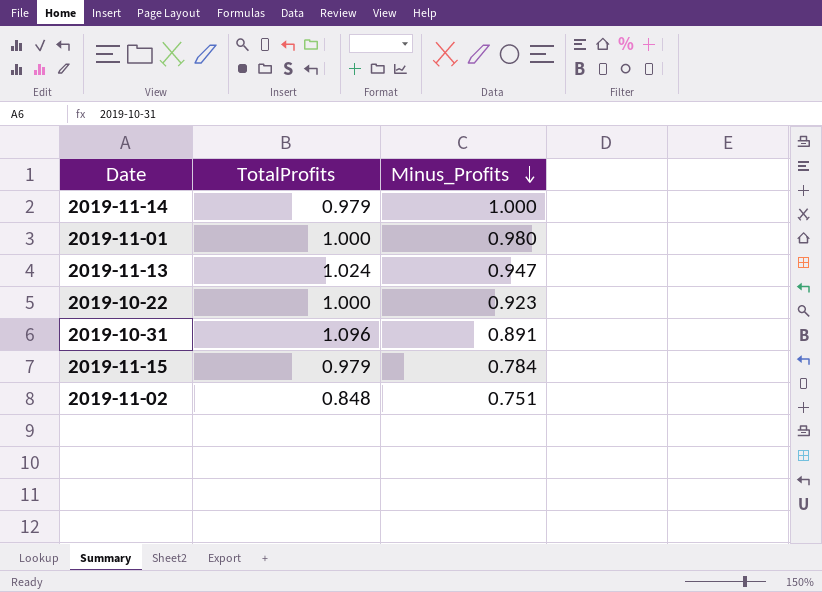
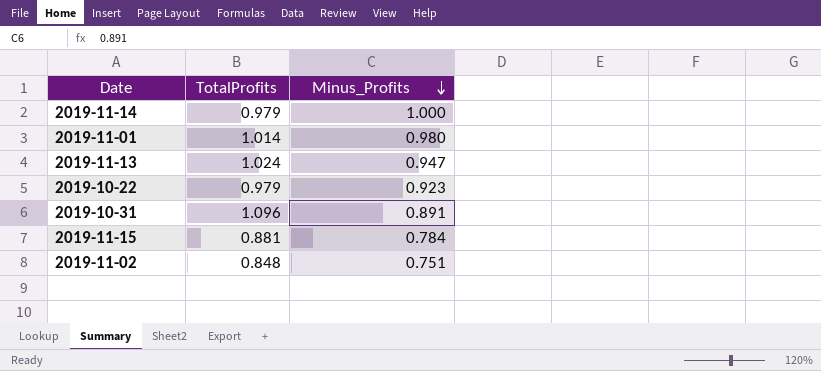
2019-11-01 | TotalProfits: 1.000 -> 1.014
2019-10-22 | TotalProfits: 1.000 -> 0.979
2019-11-15 | TotalProfits: 0.979 -> 0.881

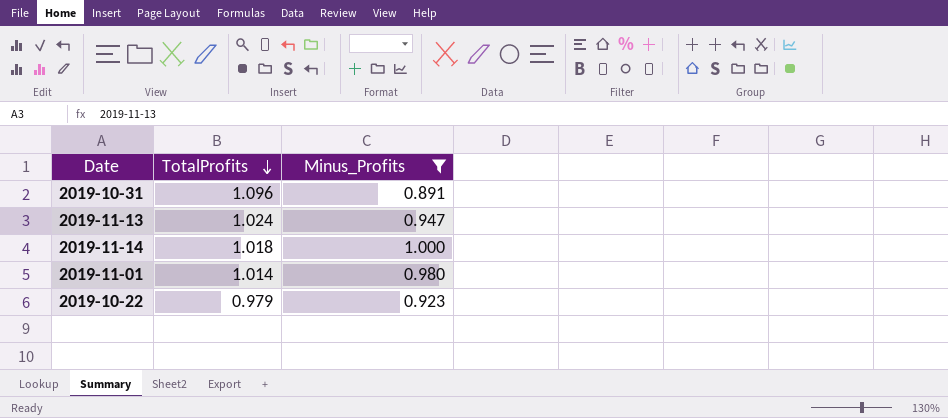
filter: none -> Minus_Profits >= 0.891
row order: Minus_Profits descending -> TotalProfits descending
2019-11-14 | TotalProfits: 0.979 -> 1.018

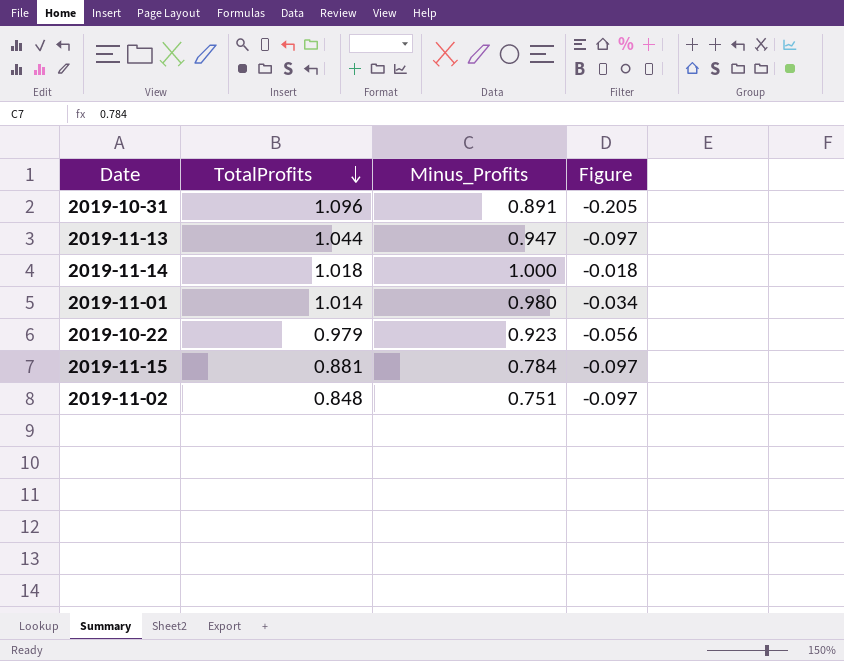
filter: Minus_Profits >= 0.891 -> none
column Figure | formula: none -> [Minus_Profits] - [TotalProfits]
2019-11-13 | TotalProfits: 1.024 -> 1.044

